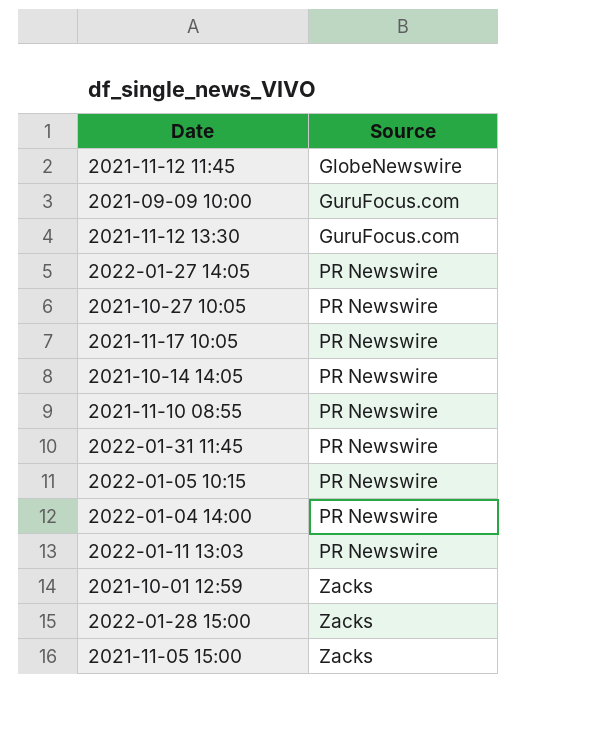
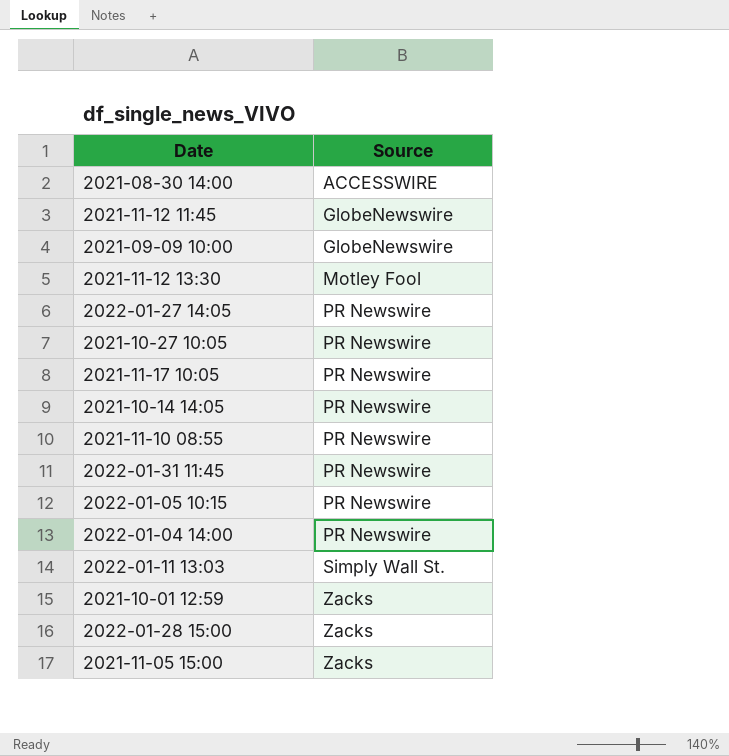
row 2021-08-30 14:00: none -> ACCESSWIRE
2021-09-09 10:00 | Source: GuruFocus.com -> GlobeNewswire
2021-11-12 13:30 | Source: GuruFocus.com -> Motley Fool
2022-01-11 13:03 | Source: PR Newswire -> Simply Wall St.

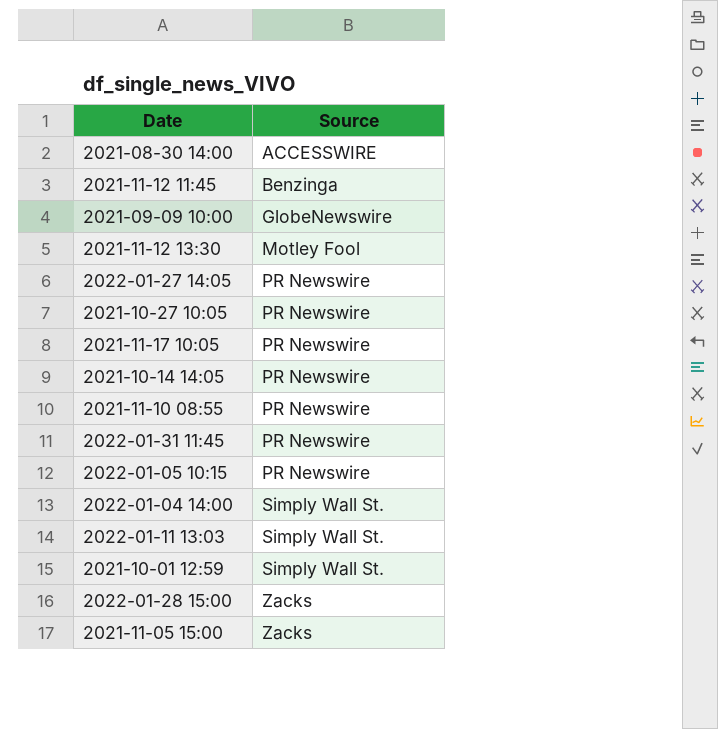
2021-11-12 11:45 | Source: GlobeNewswire -> Benzinga
2022-01-04 14:00 | Source: PR Newswire -> Simply Wall St.
2021-10-01 12:59 | Source: Zacks -> Simply Wall St.

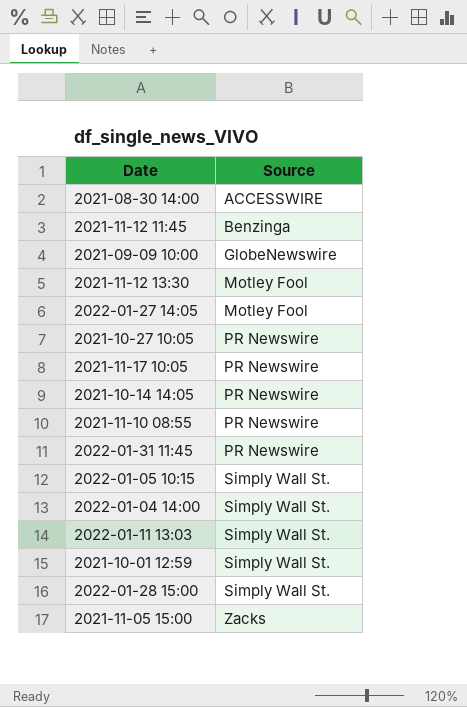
2022-01-27 14:05 | Source: PR Newswire -> Motley Fool
2022-01-05 10:15 | Source: PR Newswire -> Simply Wall St.
2022-01-28 15:00 | Source: Zacks -> Simply Wall St.

